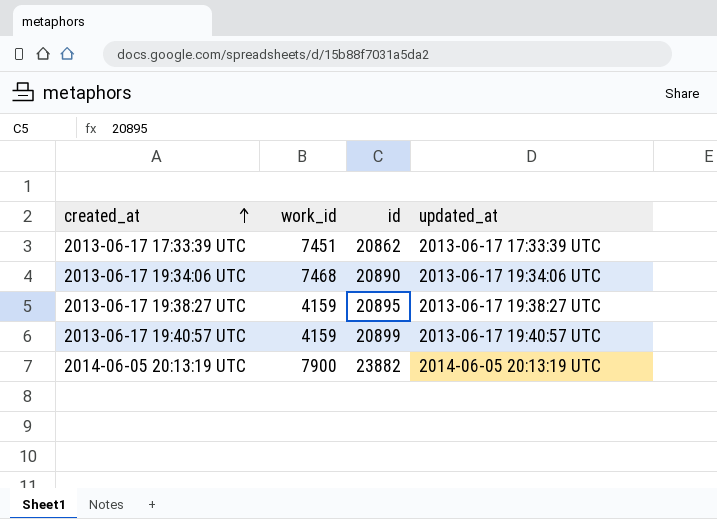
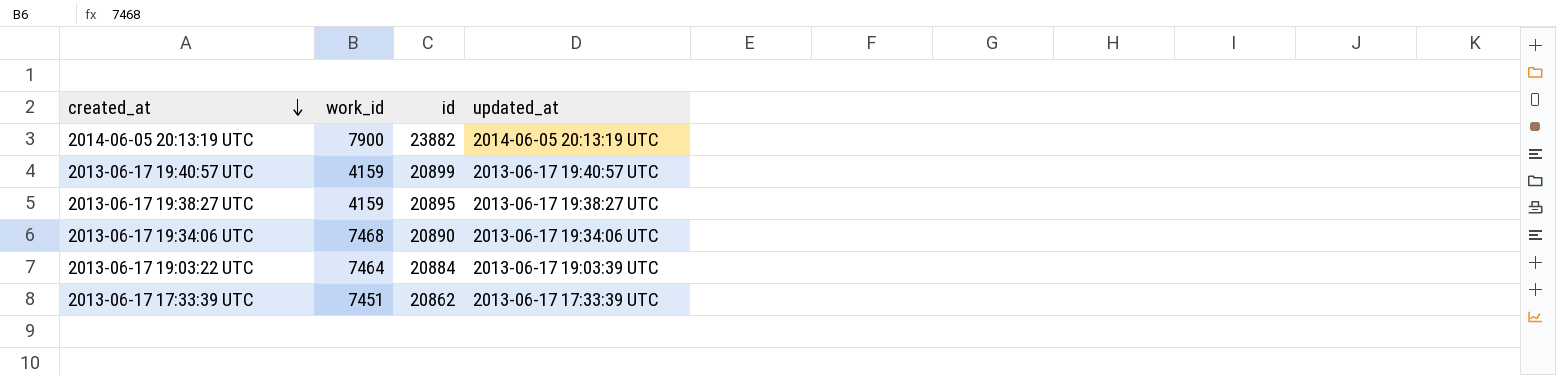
row order: created_at ascending -> created_at descending
row 2013-06-17 19:03:22 UTC: none -> 7464 | 20884 | 2013-06-17 19:03:39 UTC

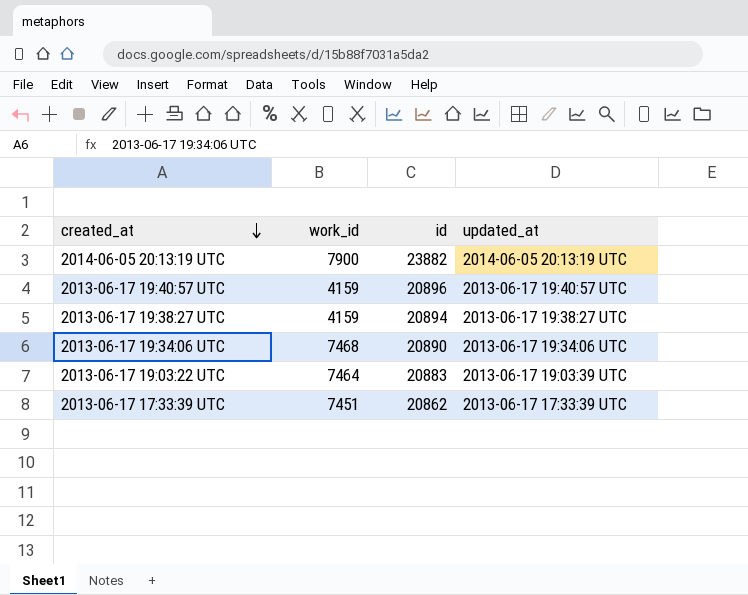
2013-06-17 19:40:57 UTC | id: 20899 -> 20896
2013-06-17 19:38:27 UTC | id: 20895 -> 20894
2013-06-17 19:03:22 UTC | id: 20884 -> 20883

